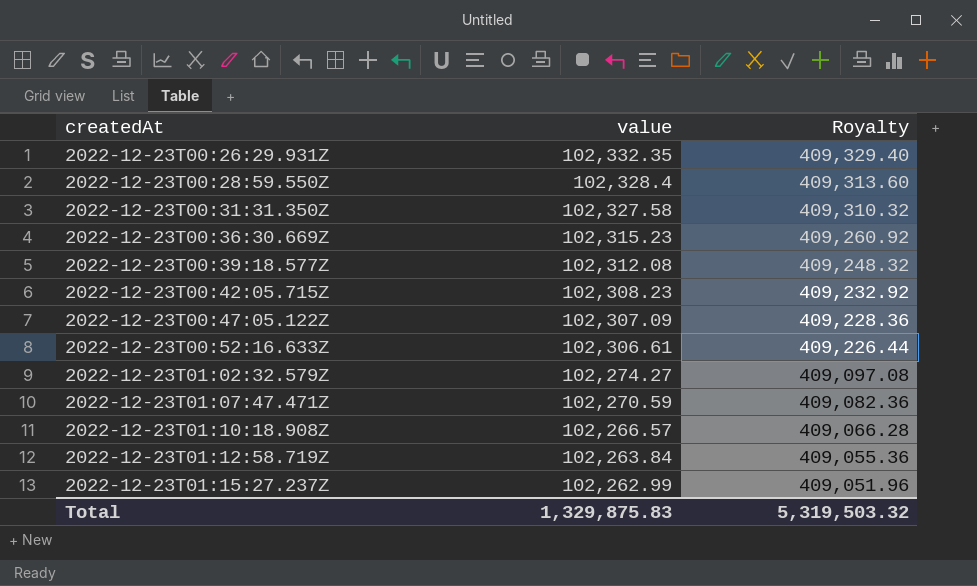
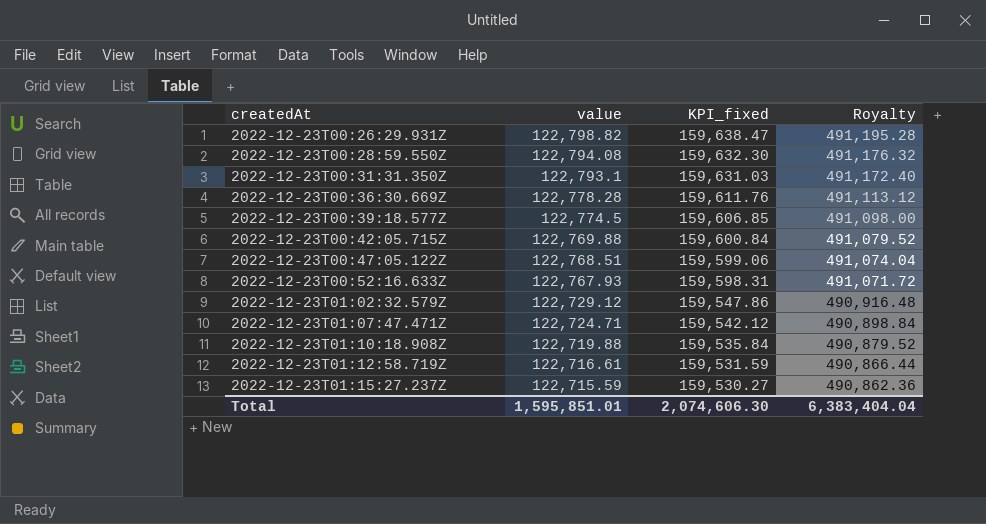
column KPI_fixed | formula: none -> [value] * 1.3
2022-12-23T00:26:29.931Z | value: 102,332.35 -> 122,798.82
2022-12-23T00:26:29.931Z | Royalty: 409,329.40 -> 491,195.28
2022-12-23T00:28:59.550Z | value: 102,328.4 -> 122,794.08
2022-12-23T00:28:59.550Z | Royalty: 409,313.60 -> 491,176.32
2022-12-23T00:31:31.350Z | value: 102,327.58 -> 122,793.1
2022-12-23T00:31:31.350Z | Royalty: 409,310.32 -> 491,172.40
2022-12-23T00:36:30.669Z | value: 102,315.23 -> 122,778.28
2022-12-23T00:36:30.669Z | Royalty: 409,260.92 -> 491,113.12
2022-12-23T00:39:18.577Z | value: 102,312.08 -> 122,774.5
2022-12-23T00:39:18.577Z | Royalty: 409,248.32 -> 491,098.00
2022-12-23T00:42:05.715Z | value: 102,308.23 -> 122,769.88
2022-12-23T00:42:05.715Z | Royalty: 409,232.92 -> 491,079.52
2022-12-23T00:47:05.122Z | value: 102,307.09 -> 122,768.51
2022-12-23T00:47:05.122Z | Royalty: 409,228.36 -> 491,074.04
2022-12-23T00:52:16.633Z | value: 102,306.61 -> 122,767.93
2022-12-23T00:52:16.633Z | Royalty: 409,226.44 -> 491,071.72
2022-12-23T01:02:32.579Z | value: 102,274.27 -> 122,729.12
2022-12-23T01:02:32.579Z | Royalty: 409,097.08 -> 490,916.48
2022-12-23T01:07:47.471Z | value: 102,270.59 -> 122,724.71
2022-12-23T01:07:47.471Z | Royalty: 409,082.36 -> 490,898.84
2022-12-23T01:10:18.908Z | value: 102,266.57 -> 122,719.88
2022-12-23T01:10:18.908Z | Royalty: 409,066.28 -> 490,879.52
2022-12-23T01:12:58.719Z | value: 102,263.84 -> 122,716.61
2022-12-23T01:12:58.719Z | Royalty: 409,055.36 -> 490,866.44
2022-12-23T01:15:27.237Z | value: 102,262.99 -> 122,715.59
2022-12-23T01:15:27.237Z | Royalty: 409,051.96 -> 490,862.36
Total | value: 1,329,875.83 -> 1,595,851.01
Total | Royalty: 5,319,503.32 -> 6,383,404.04

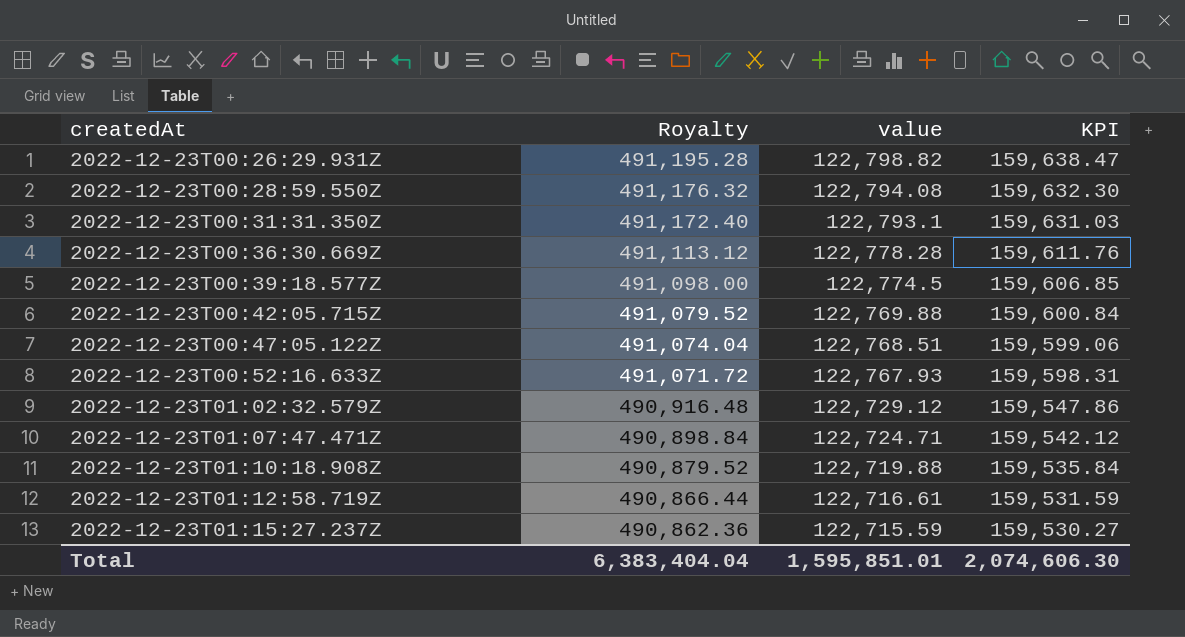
column Royalty | position: 4 -> 2
column name: KPI_fixed -> KPI

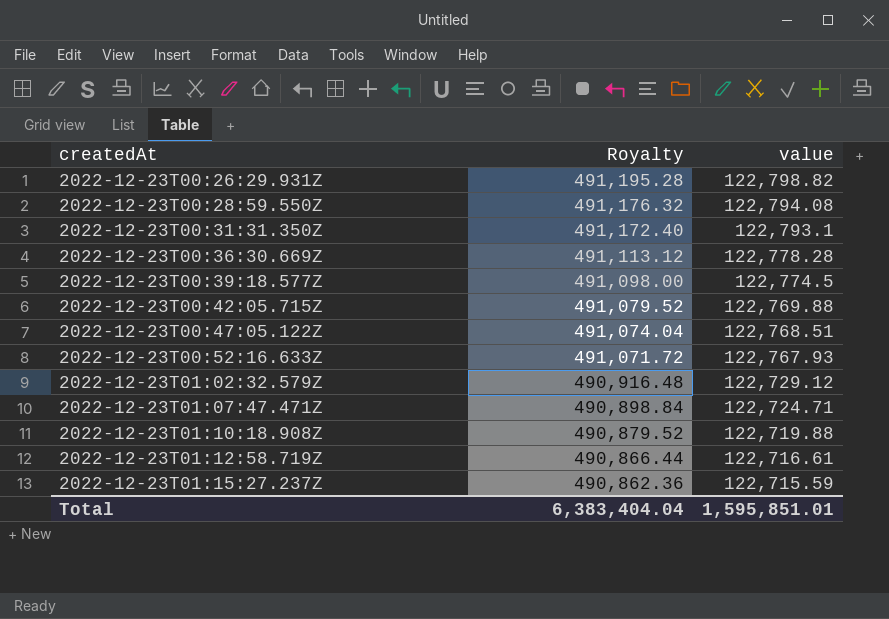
column KPI | formula: [value] * 1.3 -> none

